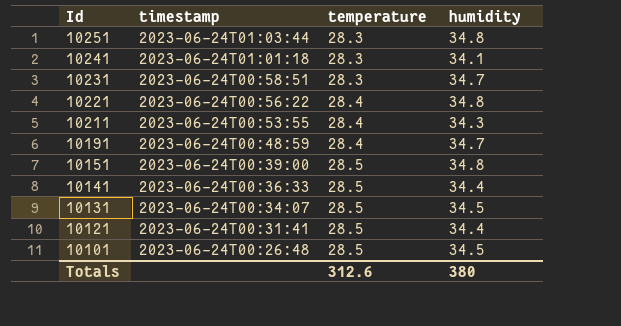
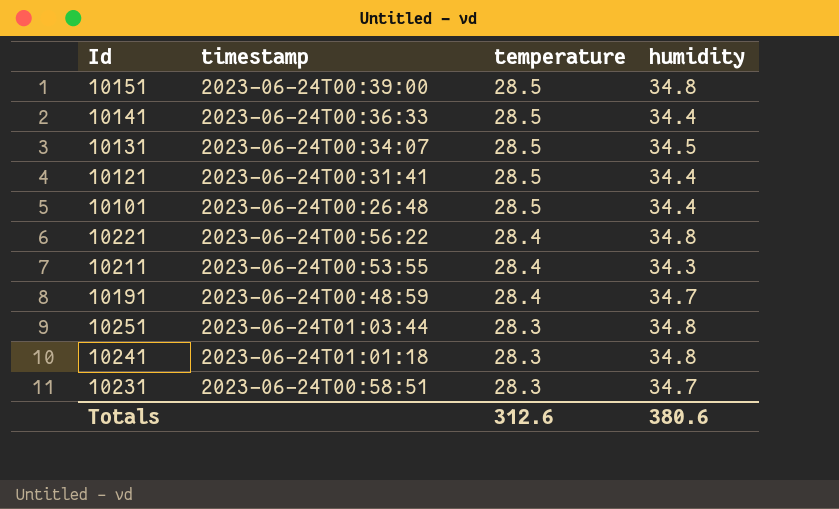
row order: Id descending -> temperature descending
10101 | humidity: 34.5 -> 34.4
10241 | humidity: 34.1 -> 34.8
Totals | humidity: 380 -> 380.6

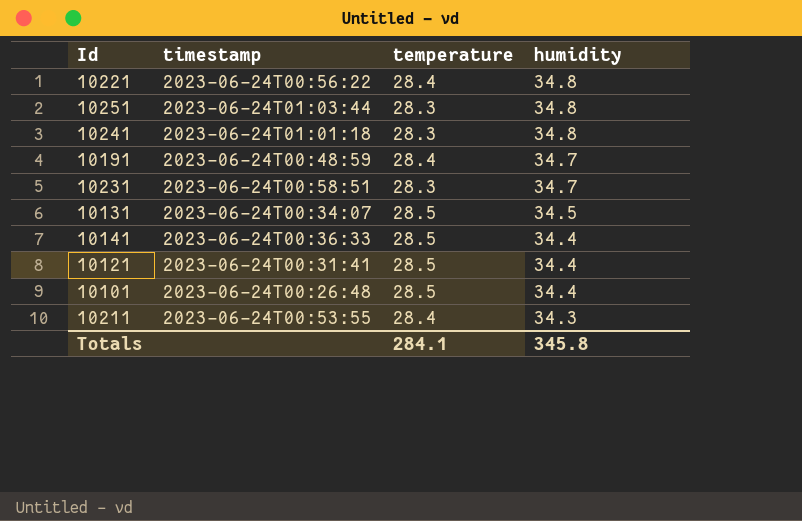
row order: temperature descending -> humidity descending
row 10151: 2023-06-24T00:39:00 | 28.5 | 34.8 -> none
Totals | temperature: 312.6 -> 284.1
Totals | humidity: 380.6 -> 345.8

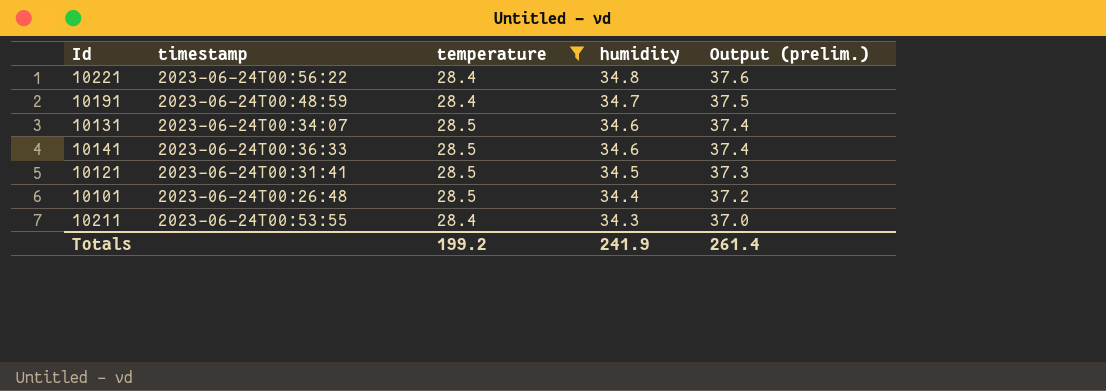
filter: none -> temperature != 28.3
column Output (prelim.) | formula: none -> [humidity] * 1.08
10131 | humidity: 34.5 -> 34.6
10141 | humidity: 34.4 -> 34.6
10121 | humidity: 34.4 -> 34.5
Totals | temperature: 284.1 -> 199.2
Totals | humidity: 345.8 -> 241.9

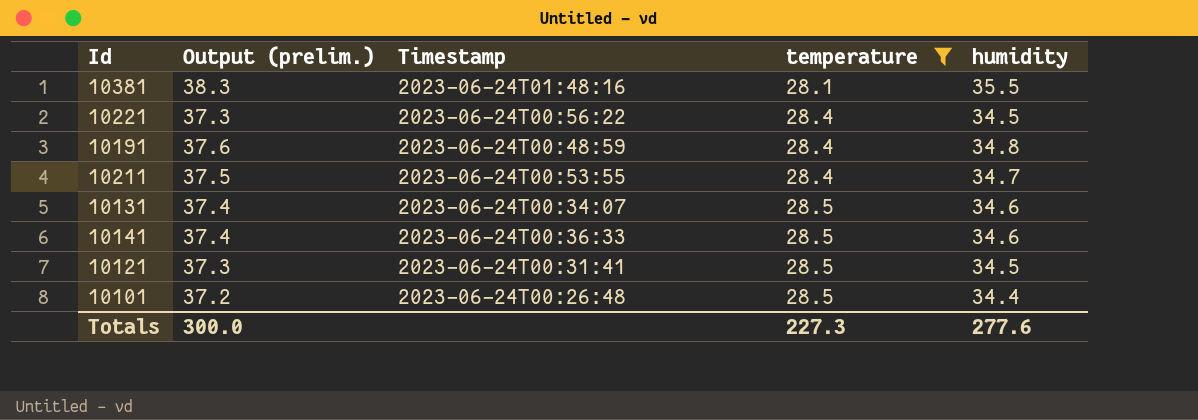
row order: humidity descending -> temperature ascending
column Output (prelim.) | position: 5 -> 2
column name: timestamp -> Timestamp
row 10381: none -> 38.3 | 2023-06-24T01:48:16 | 28.1 | 35.5
10221 | Output (prelim.): 37.6 -> 37.3
10221 | humidity: 34.8 -> 34.5
10191 | Output (prelim.): 37.5 -> 37.6
10191 | humidity: 34.7 -> 34.8
10211 | Output (prelim.): 37.0 -> 37.5
10211 | humidity: 34.3 -> 34.7
Totals | Output (prelim.): 261.4 -> 300.0
Totals | temperature: 199.2 -> 227.3
Totals | humidity: 241.9 -> 277.6

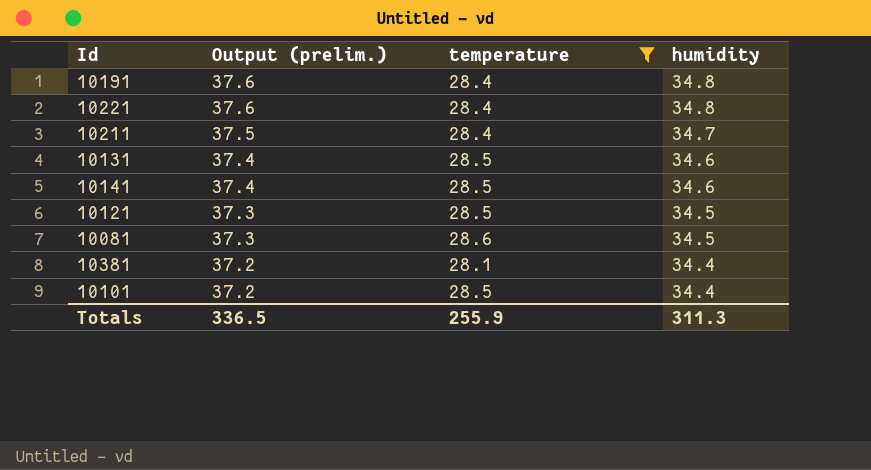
row order: temperature ascending -> Output (prelim.) descending
column Timestamp | position: 3 -> none
10221 | Output (prelim.): 37.3 -> 37.6
10221 | humidity: 34.5 -> 34.8
row 10081: none -> 37.3 | 28.6 | 34.5
10381 | Output (prelim.): 38.3 -> 37.2
10381 | humidity: 35.5 -> 34.4
Totals | Output (prelim.): 300.0 -> 336.5
Totals | temperature: 227.3 -> 255.9
Totals | humidity: 277.6 -> 311.3

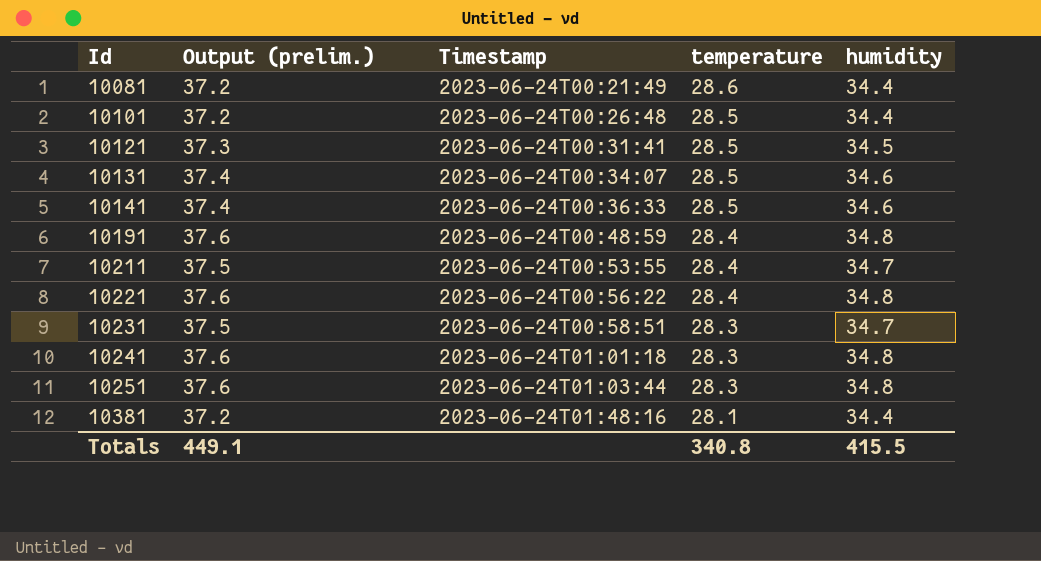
filter: temperature != 28.3 -> none
row order: Output (prelim.) descending -> Id ascending
column Timestamp | position: none -> 3
10081 | Output (prelim.): 37.3 -> 37.2
10081 | humidity: 34.5 -> 34.4
Totals | Output (prelim.): 336.5 -> 449.1
Totals | temperature: 255.9 -> 340.8
Totals | humidity: 311.3 -> 415.5

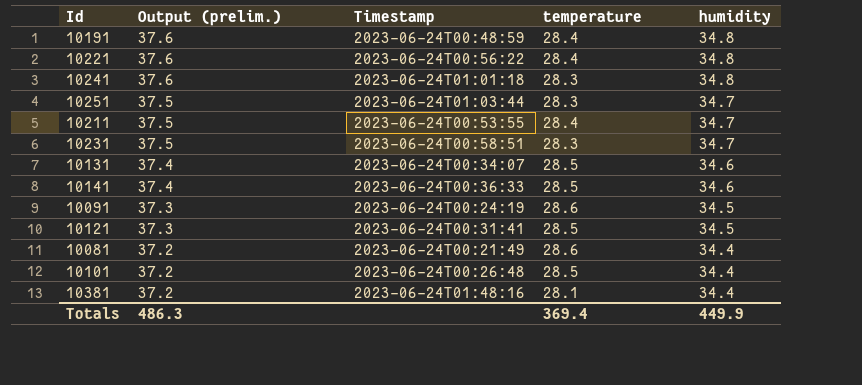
row order: Id ascending -> Output (prelim.) descending
10251 | Output (prelim.): 37.6 -> 37.5
10251 | humidity: 34.8 -> 34.7
row 10091: none -> 37.3 | 2023-06-24T00:24:19 | 28.6 | 34.5
Totals | Output (prelim.): 449.1 -> 486.3
Totals | temperature: 340.8 -> 369.4
Totals | humidity: 415.5 -> 449.9

